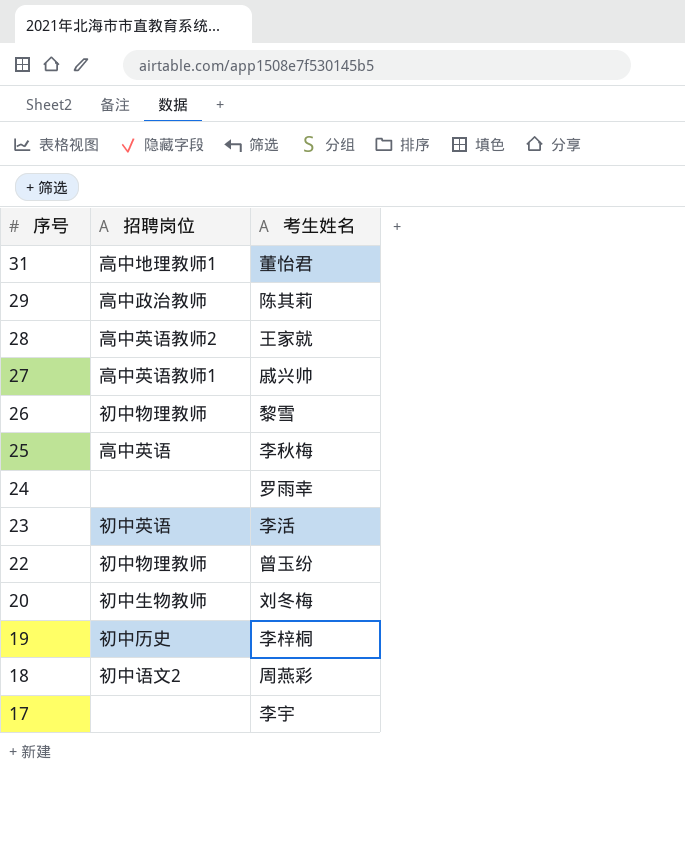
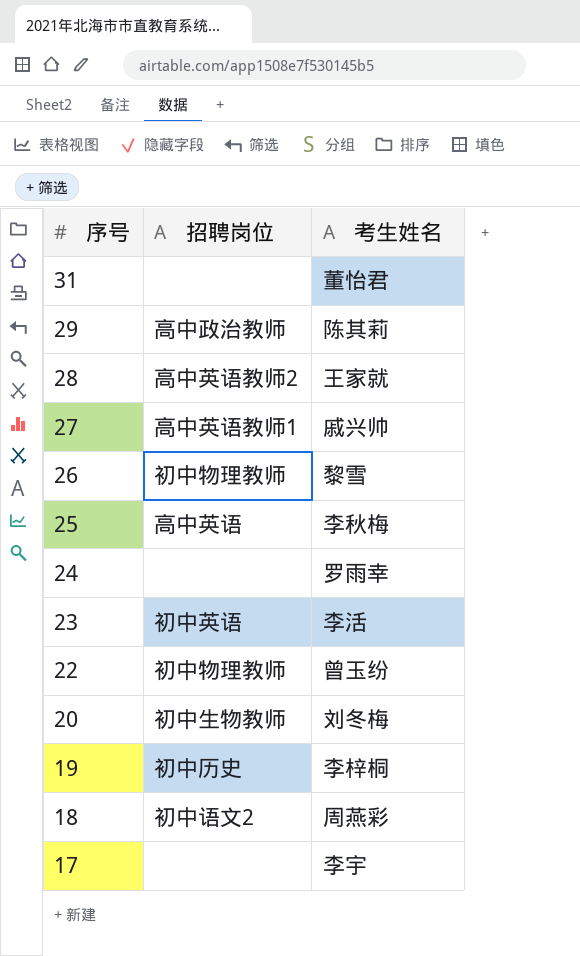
31 | 招聘岗位: 高中地理教师1 -> none

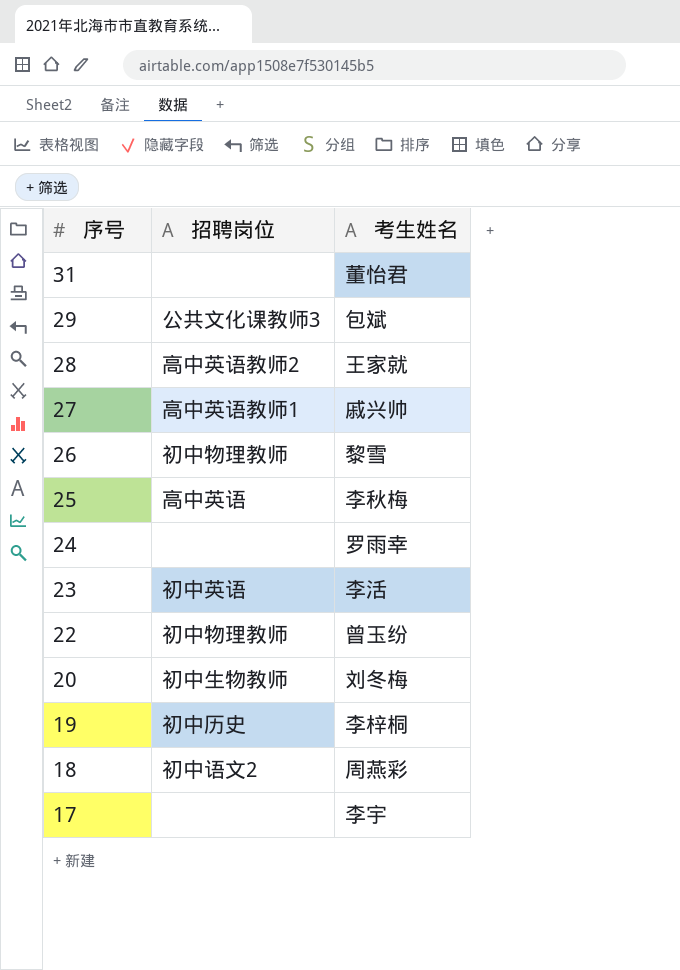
29 | 招聘岗位: 高中政治教师 -> 公共文化课教师3
29 | 考生姓名: 陈其莉 -> 包斌

